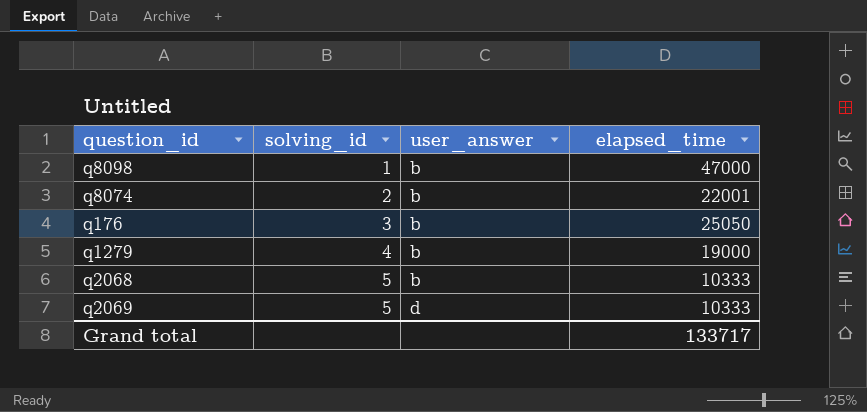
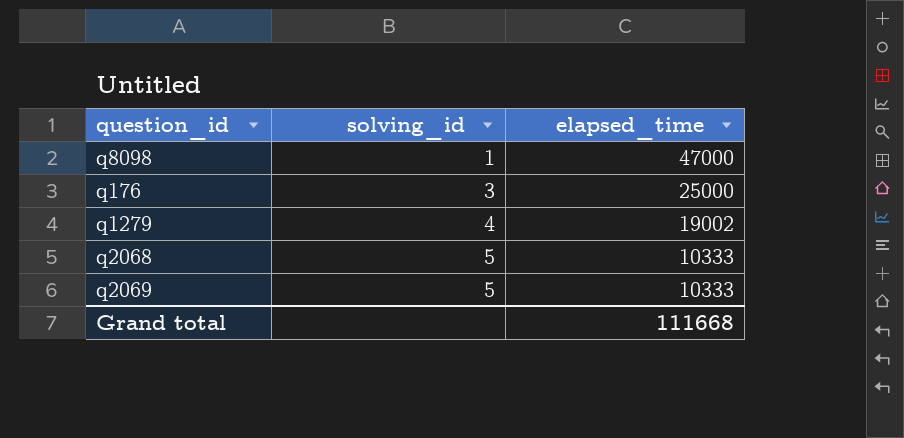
column user_answer | position: 3 -> none
row q8074: 2 | b | 22001 -> none
q176 | elapsed_time: 25050 -> 25000
q1279 | elapsed_time: 19000 -> 19002
Grand total | elapsed_time: 133717 -> 111668

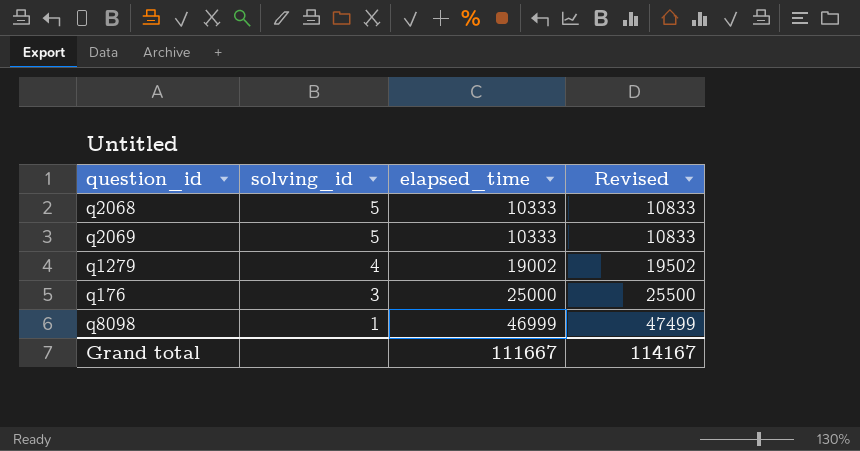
row order: solving_id ascending -> solving_id descending
column Revised | formula: none -> [elapsed_time] + 500
q8098 | elapsed_time: 47000 -> 46999
Grand total | elapsed_time: 111668 -> 111667

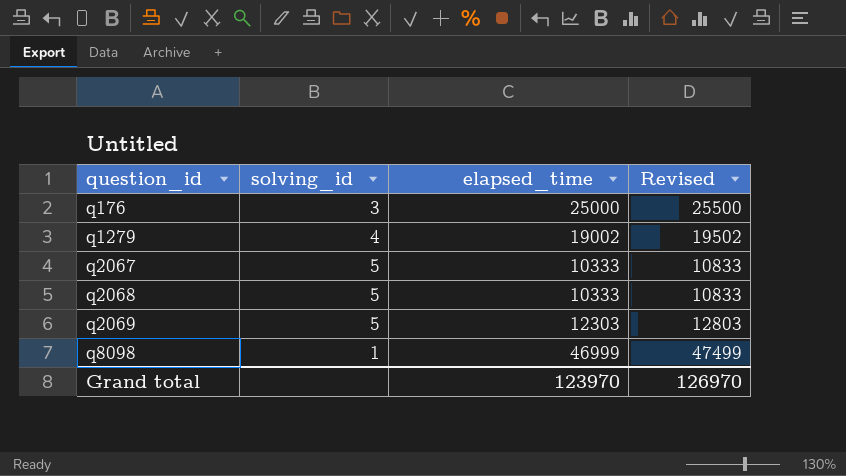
row order: solving_id descending -> question_id ascending
row q2067: none -> 5 | 10333 | 10833
q2069 | elapsed_time: 10333 -> 12303
q2069 | Revised: 10833 -> 12803
Grand total | elapsed_time: 111667 -> 123970
Grand total | Revised: 114167 -> 126970

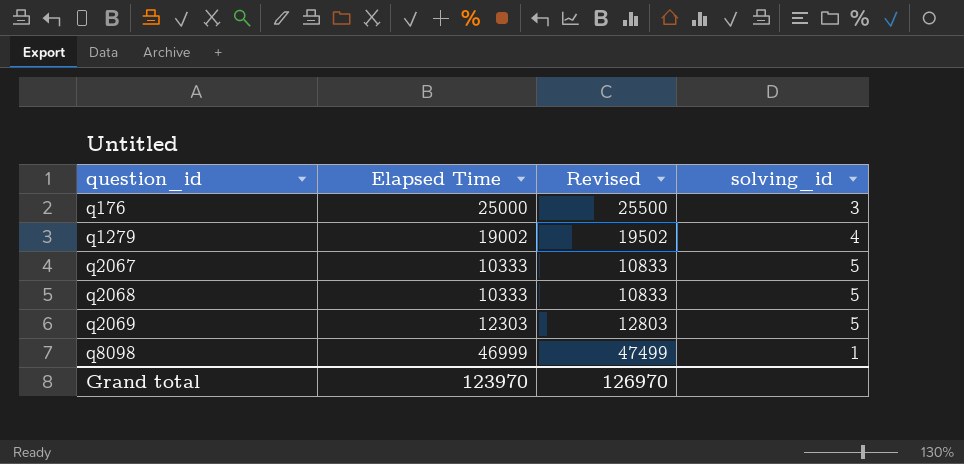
column name: elapsed_time -> Elapsed Time
column solving_id | position: 2 -> 4

